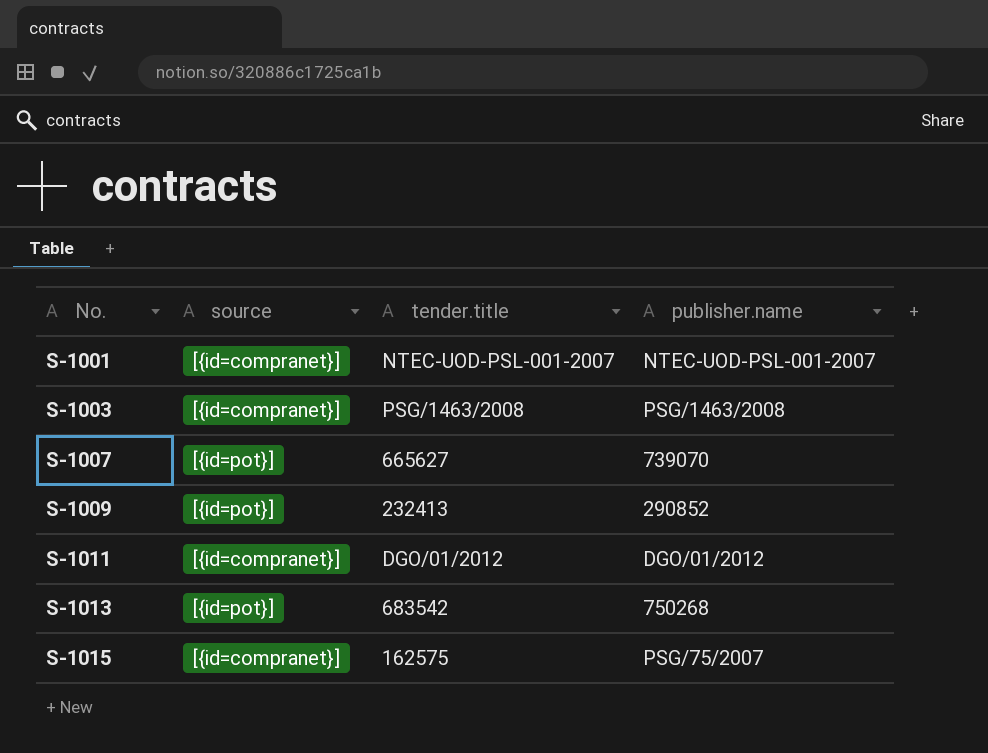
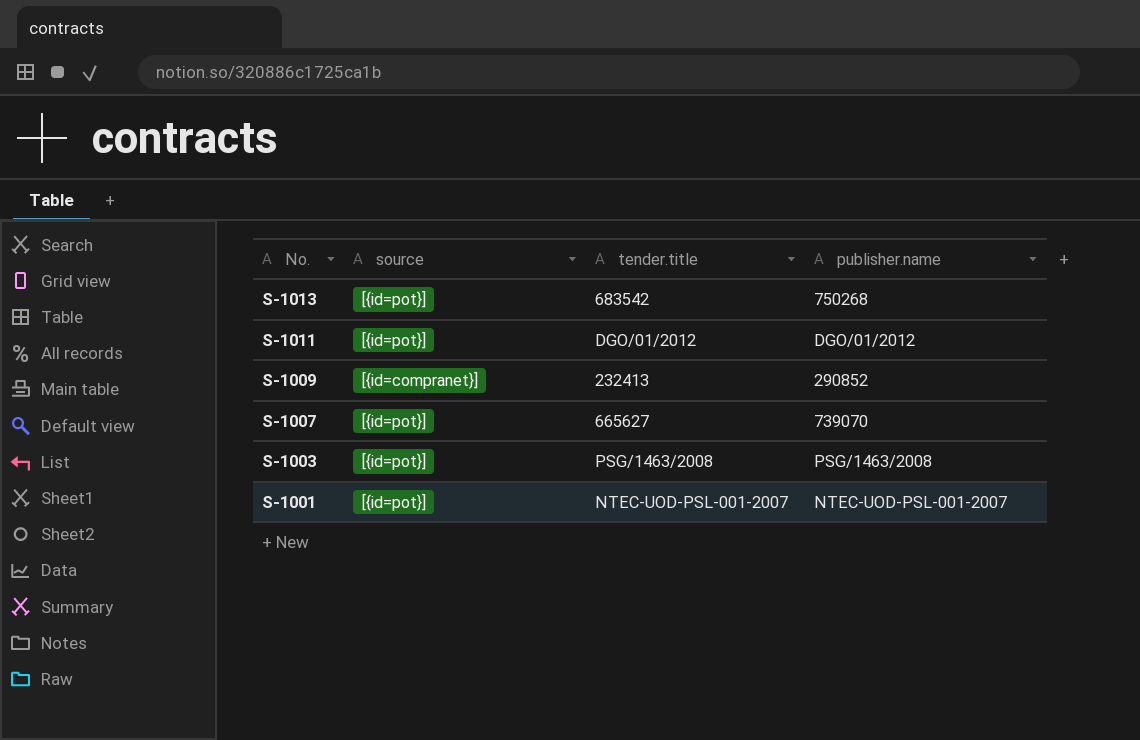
row order: No. ascending -> No. descending
row S-1015: [{id=compranet}] | 162575 | PSG/75/2007 -> none
S-1011 | source: [{id=compranet}] -> [{id=pot}]
S-1009 | source: [{id=pot}] -> [{id=compranet}]
S-1003 | source: [{id=compranet}] -> [{id=pot}]
S-1001 | source: [{id=compranet}] -> [{id=pot}]

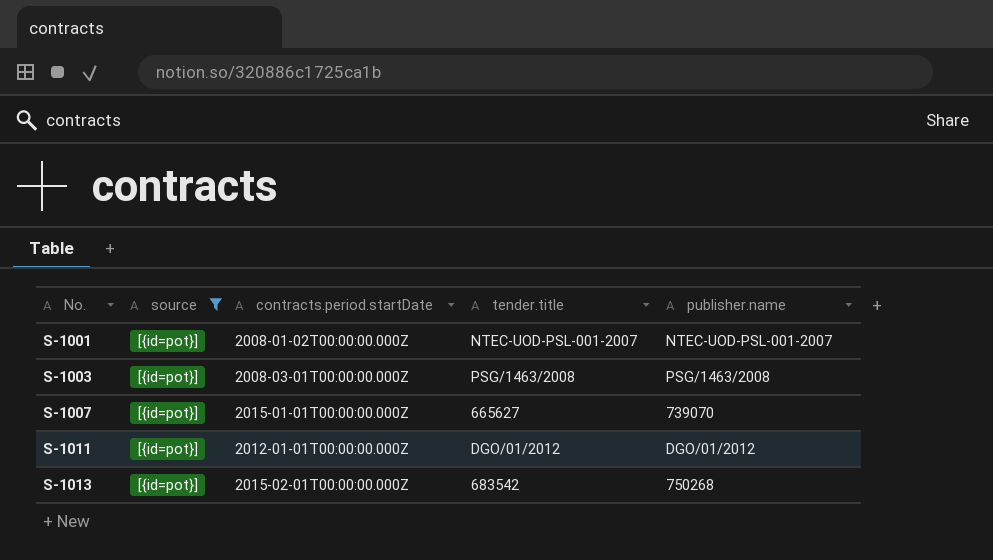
filter: none -> source = [{id=pot}]
row order: No. descending -> No. ascending
column contracts.period.startDate | position: none -> 3

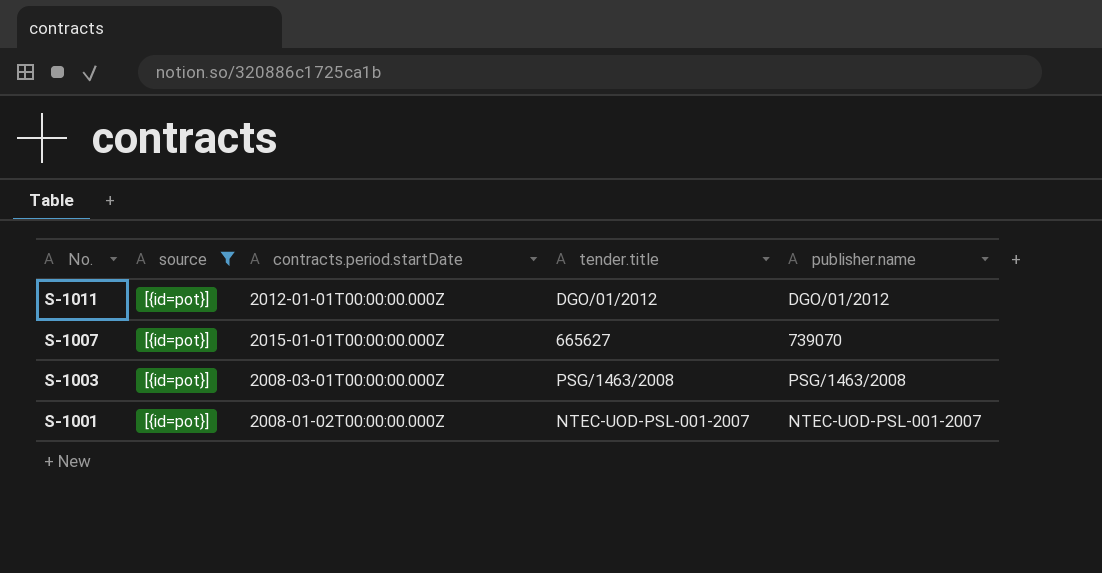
row order: No. ascending -> No. descending
row S-1013: [{id=pot}] | 2015-02-01T00:00:00.000Z | 683542 | 750268 -> none

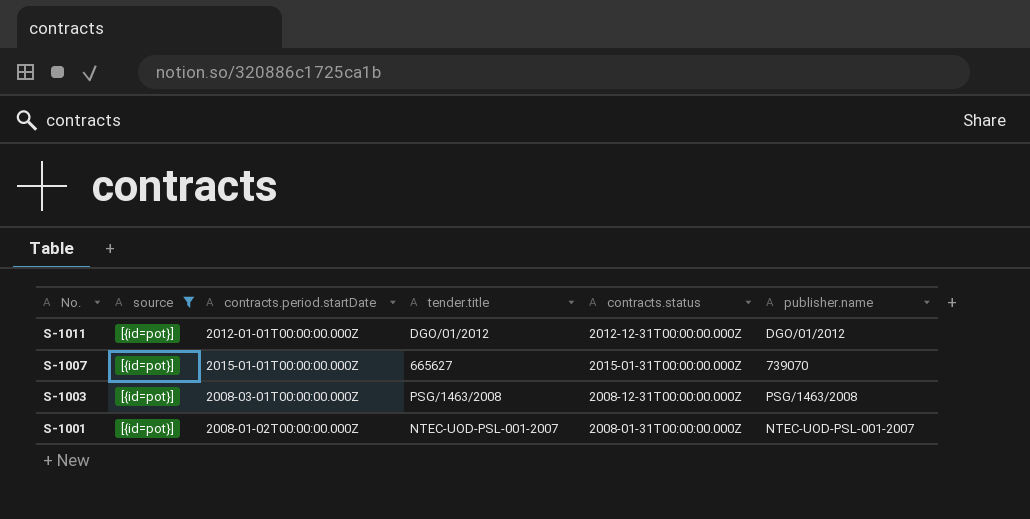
column contracts.status | position: none -> 5

